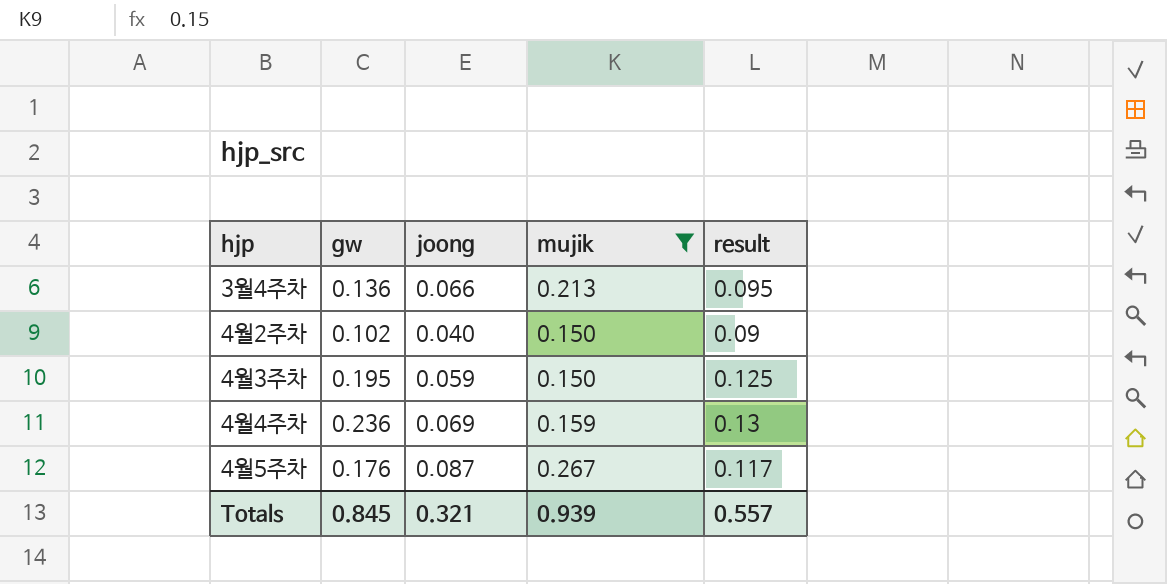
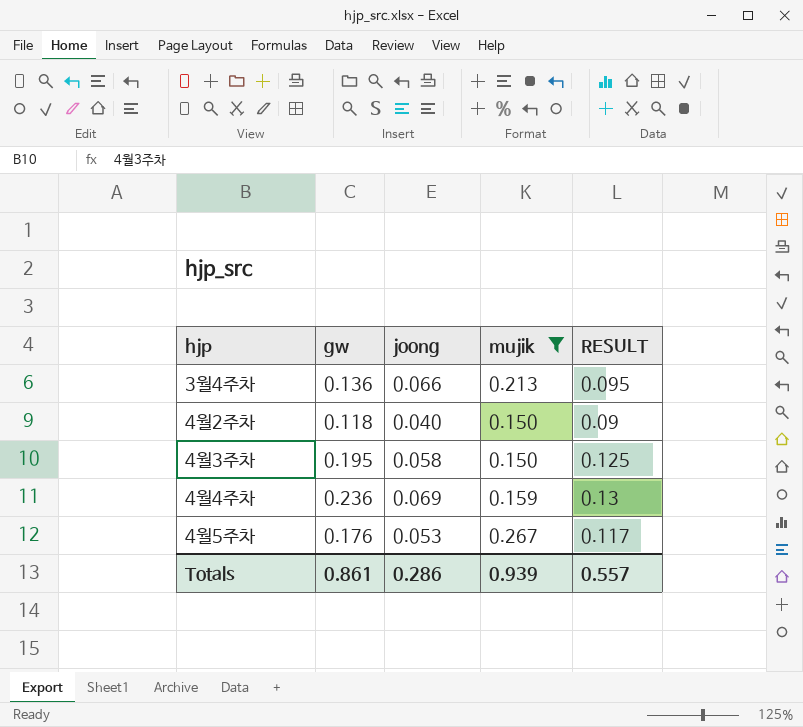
column name: result -> RESULT
4월2주차 | gw: 0.102 -> 0.118
4월3주차 | joong: 0.059 -> 0.058
4월5주차 | joong: 0.087 -> 0.053
Totals | gw: 0.845 -> 0.861
Totals | joong: 0.321 -> 0.286

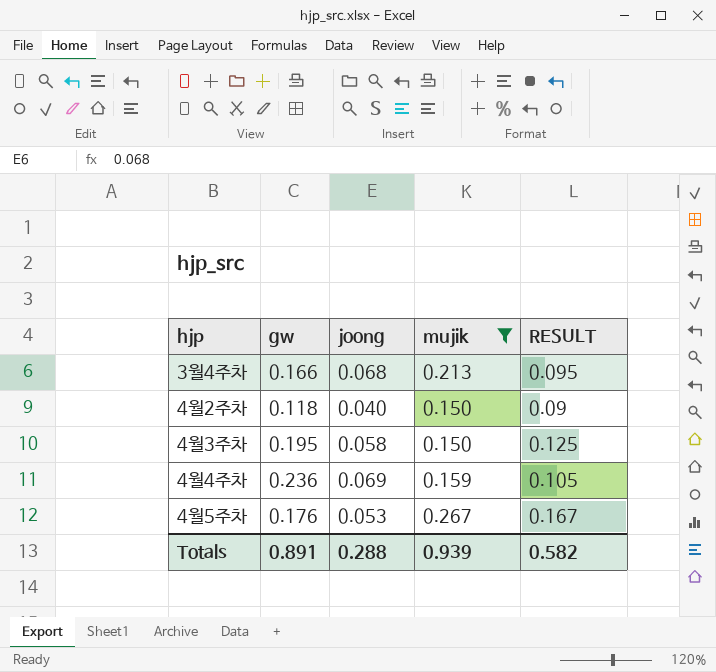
3월4주차 | gw: 0.136 -> 0.166
3월4주차 | joong: 0.066 -> 0.068
4월4주차 | RESULT: 0.13 -> 0.105
4월5주차 | RESULT: 0.117 -> 0.167
Totals | gw: 0.861 -> 0.891
Totals | joong: 0.286 -> 0.288
Totals | RESULT: 0.557 -> 0.582

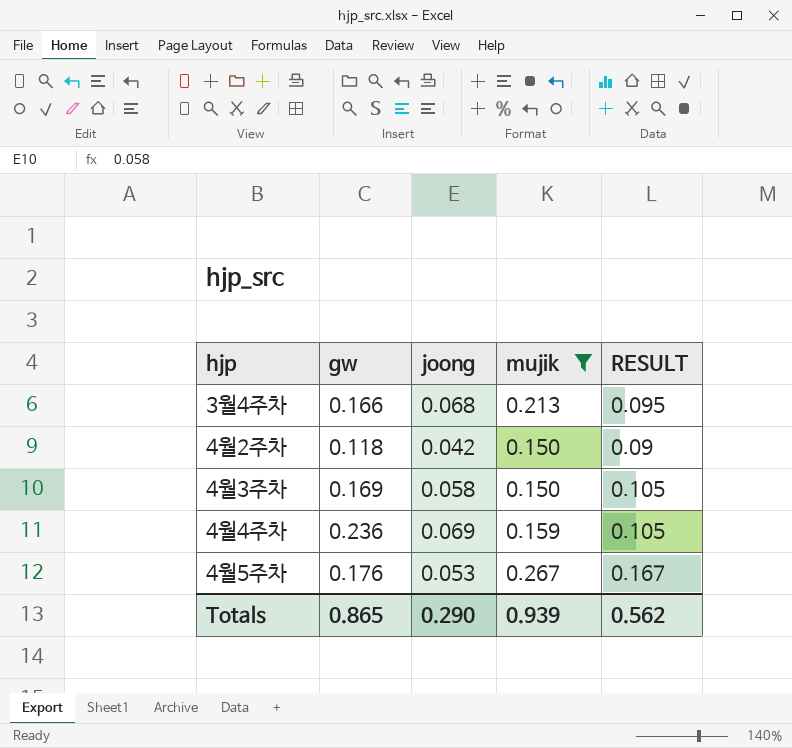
4월2주차 | joong: 0.040 -> 0.042
4월3주차 | gw: 0.195 -> 0.169
4월3주차 | RESULT: 0.125 -> 0.105
Totals | gw: 0.891 -> 0.865
Totals | joong: 0.288 -> 0.290
Totals | RESULT: 0.582 -> 0.562

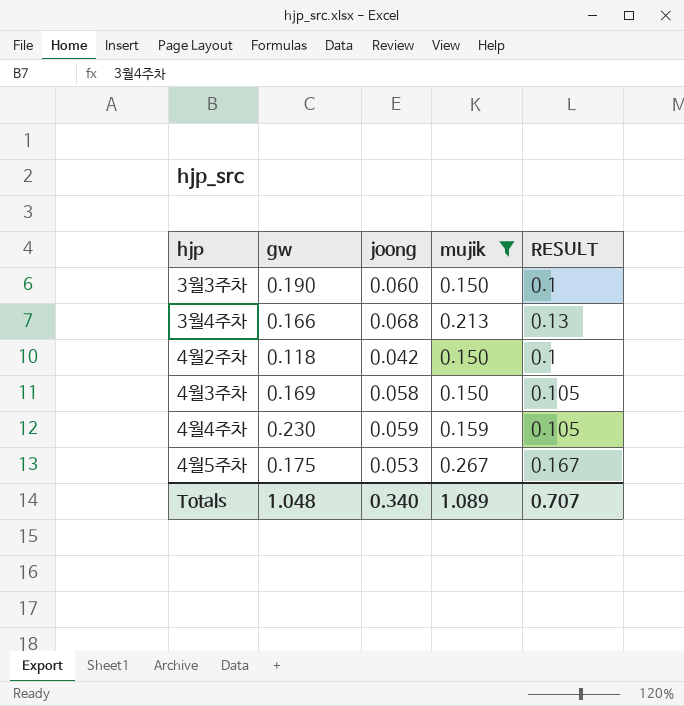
row 3월3주차: none -> 0.190 | 0.060 | 0.150 | 0.1
3월4주차 | RESULT: 0.095 -> 0.13
4월2주차 | RESULT: 0.09 -> 0.1
4월4주차 | gw: 0.236 -> 0.230
4월4주차 | joong: 0.069 -> 0.059
4월5주차 | gw: 0.176 -> 0.175
Totals | gw: 0.865 -> 1.048
Totals | joong: 0.290 -> 0.340
Totals | mujik: 0.939 -> 1.089
Totals | RESULT: 0.562 -> 0.707

